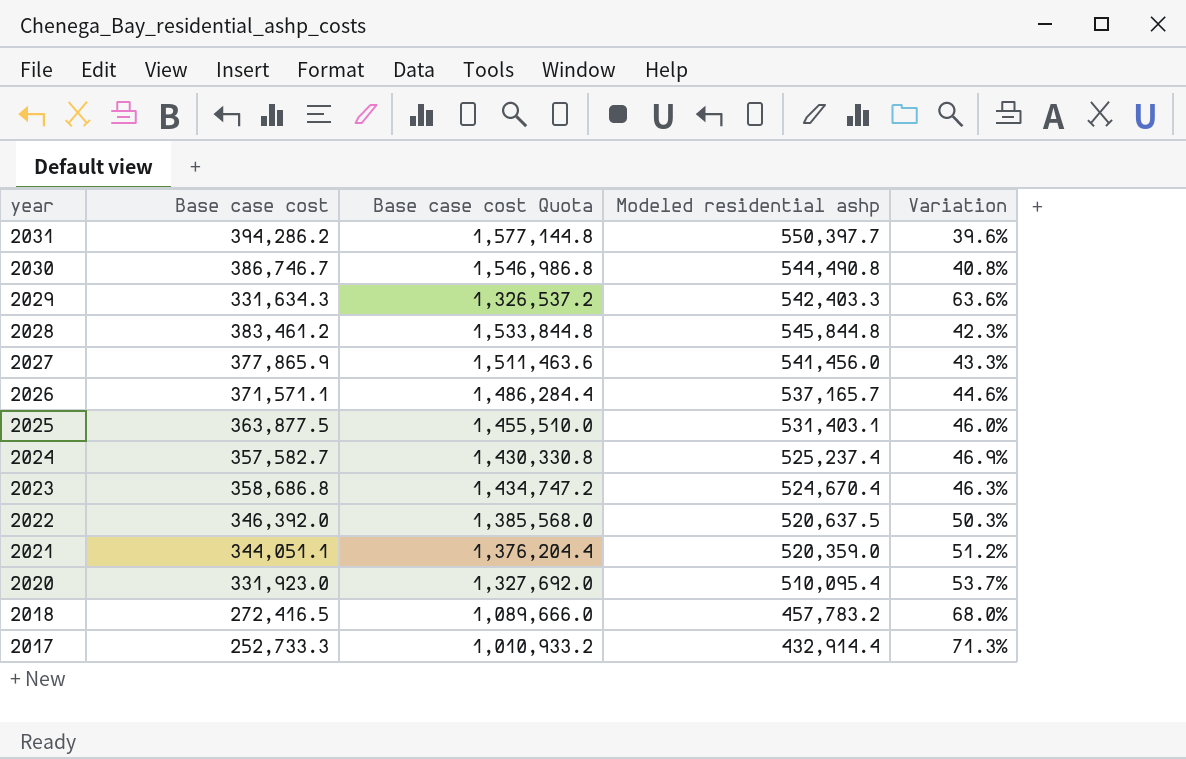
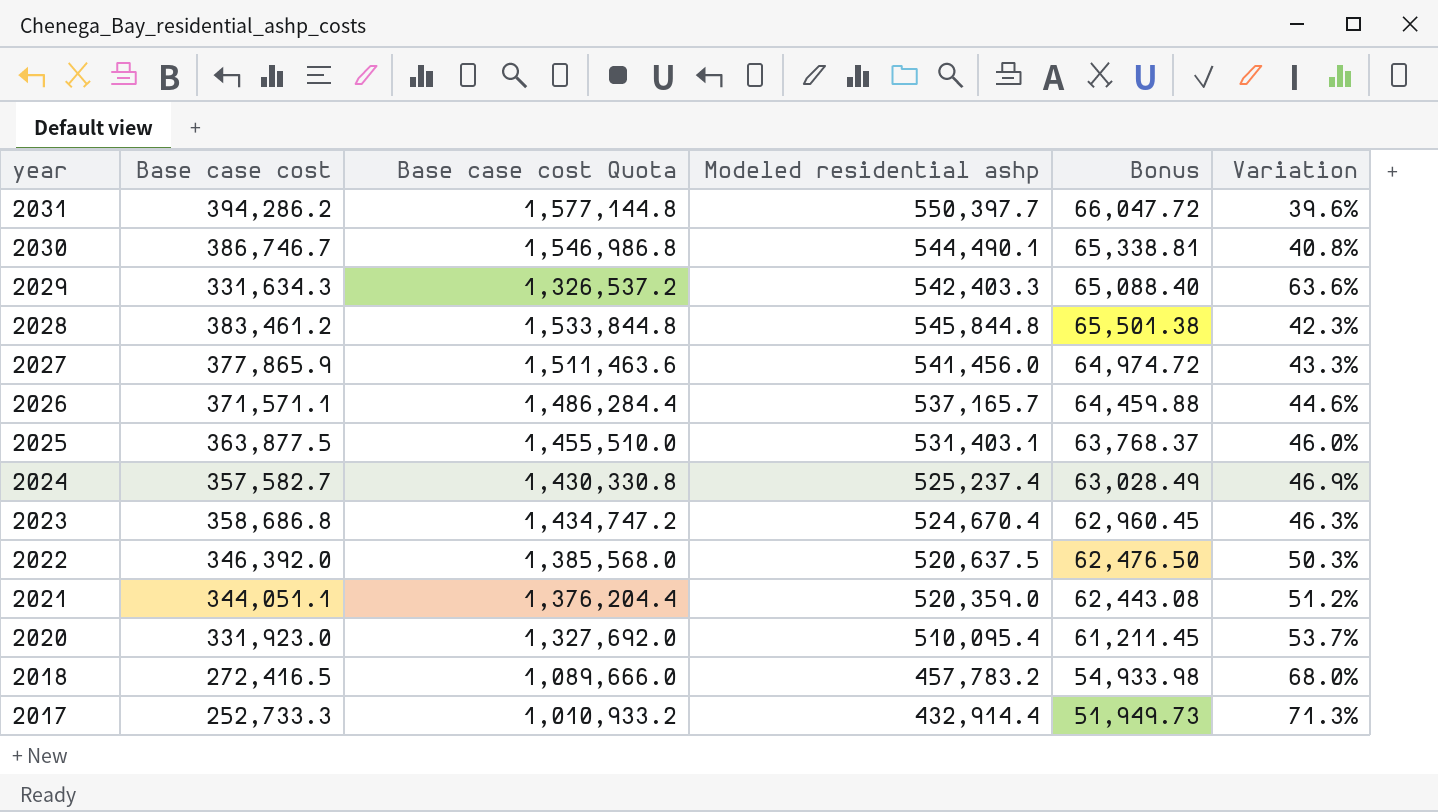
column Bonus | formula: none -> [Modeled residential ashp] * 0.12
2030 | Modeled residential ashp: 544,490.8 -> 544,490.1

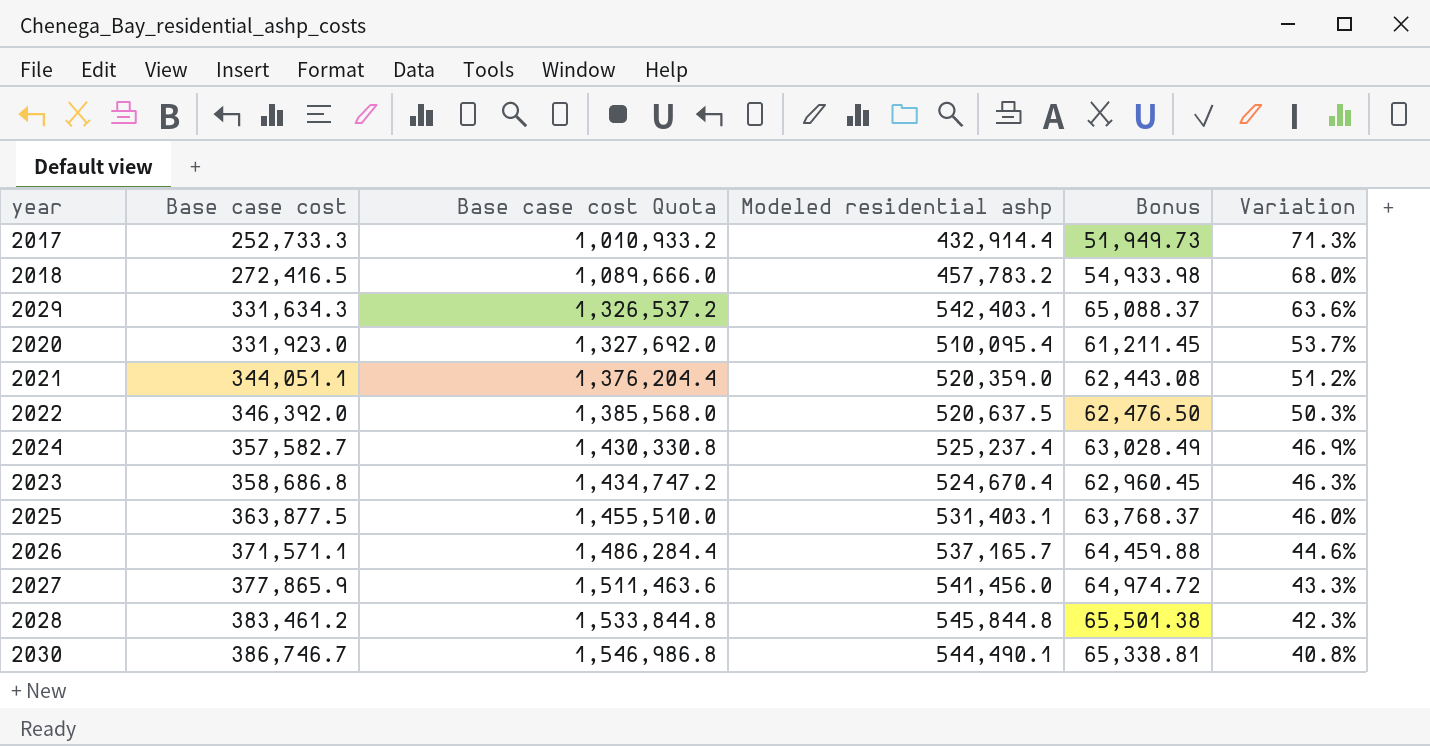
row order: year descending -> Base case cost ascending
row 2031: 394,286.2 | 1,577,144.8 | 550,397.7 | 66,047.72 | 39.6% -> none
2029 | Modeled residential ashp: 542,403.3 -> 542,403.1
2029 | Bonus: 65,088.40 -> 65,088.37

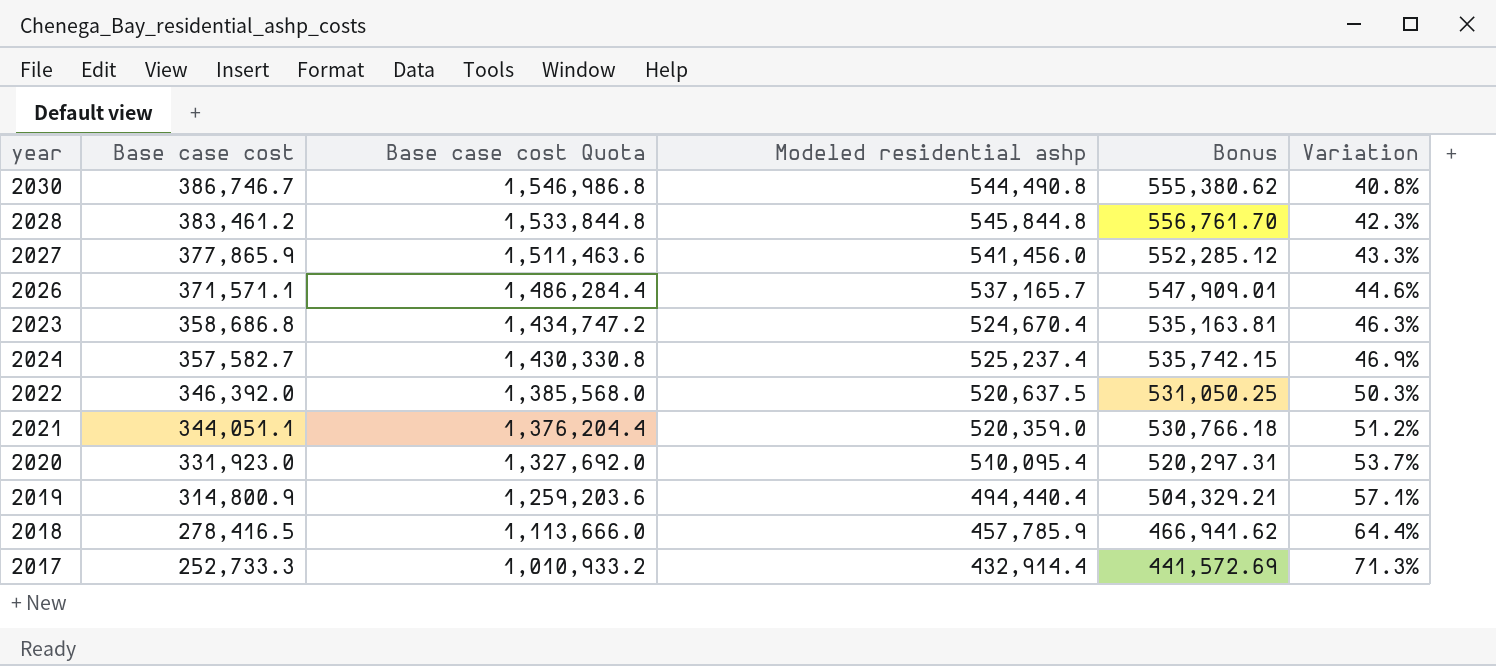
row order: Base case cost ascending -> Base case cost descending
column Bonus | formula: [Modeled residential ashp] * 0.12 -> [Modeled residential ashp] * 1.02
row 2029: 331,634.3 | 1,326,537.2 | 542,403.1 | 65,088.37 | 63.6% -> none
row 2025: 363,877.5 | 1,455,510.0 | 531,403.1 | 63,768.37 | 46.0% -> none
2030 | Modeled residential ashp: 544,490.1 -> 544,490.8
row 2019: none -> 314,800.9 | 1,259,203.6 | 494,440.4 | 504,329.21 | 57.1%
2018 | Base case cost: 272,416.5 -> 278,416.5
2018 | Base case cost Quota: 1,089,666.0 -> 1,113,666.0
2018 | Modeled residential ashp: 457,783.2 -> 457,785.9
2018 | Variation: 68.0% -> 64.4%

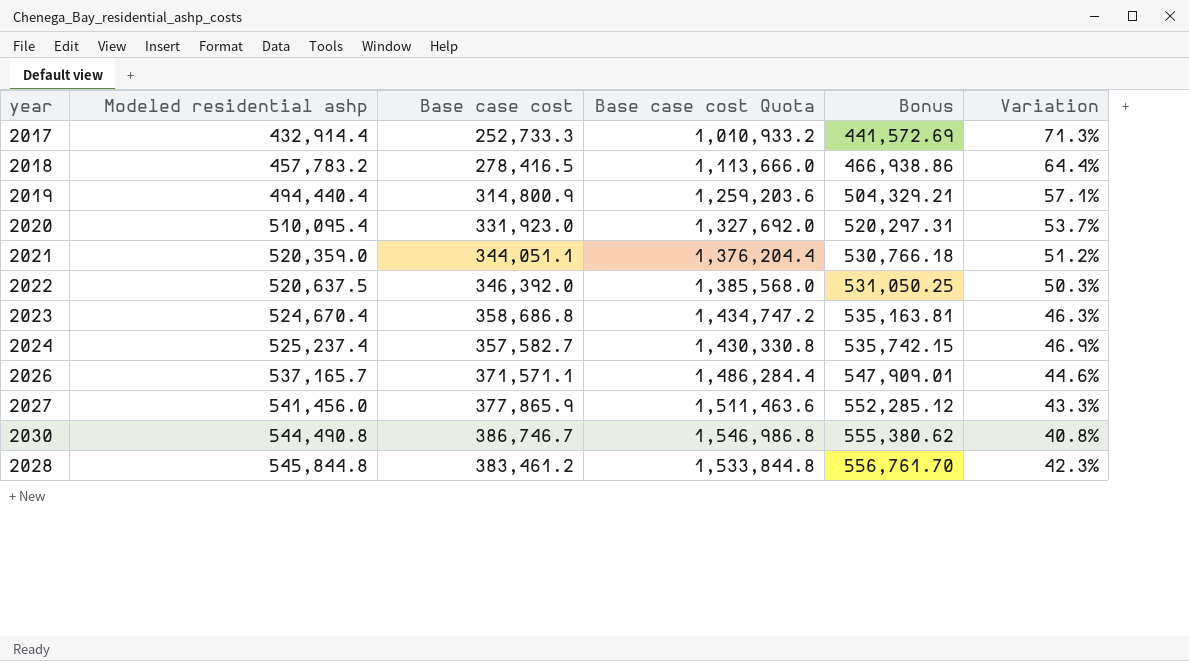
row order: Base case cost descending -> Modeled residential ashp ascending
column Modeled residential ashp | position: 4 -> 2
2018 | Modeled residential ashp: 457,785.9 -> 457,783.2
2018 | Bonus: 466,941.62 -> 466,938.86

